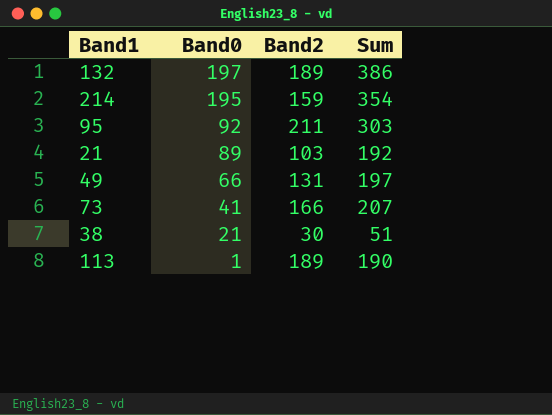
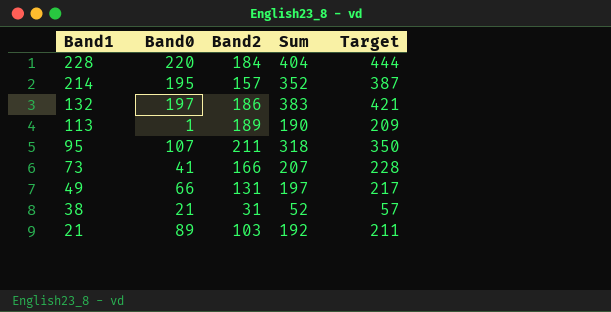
row order: Band0 descending -> Band1 descending
column Target | formula: none -> [Sum] * 1.1
row 228: none -> 220 | 184 | 404 | 444
214 | Band2: 159 -> 157
214 | Sum: 354 -> 352
132 | Band2: 189 -> 186
132 | Sum: 386 -> 383
95 | Band0: 92 -> 107
95 | Sum: 303 -> 318
38 | Band2: 30 -> 31
38 | Sum: 51 -> 52

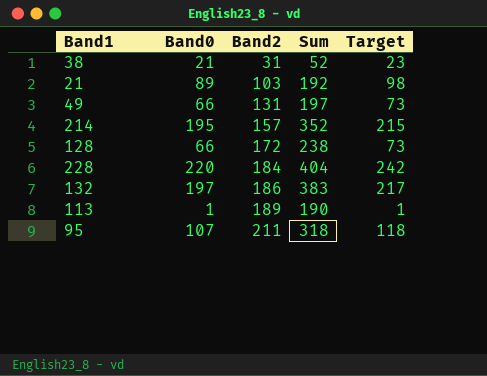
row order: Band1 descending -> Band2 ascending
column Target | formula: [Sum] * 1.1 -> [Band0] * 1.1
row 73: 41 | 166 | 207 | 228 -> none
row 128: none -> 66 | 172 | 238 | 73

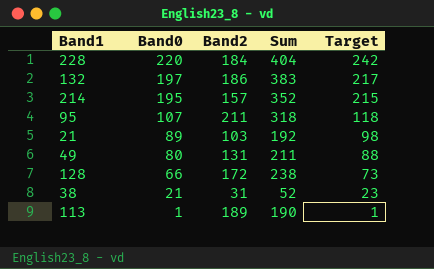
row order: Band2 ascending -> Band0 descending
49 | Band0: 66 -> 80
49 | Sum: 197 -> 211
49 | Target: 73 -> 88

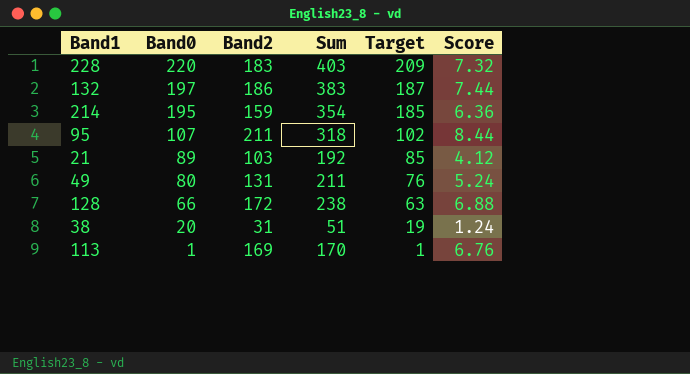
column Target | formula: [Band0] * 1.1 -> [Band0] * 0.95
column Score | formula: none -> [Band2] * 0.04
228 | Band2: 184 -> 183
228 | Sum: 404 -> 403
214 | Band2: 157 -> 159
214 | Sum: 352 -> 354
38 | Band0: 21 -> 20
38 | Sum: 52 -> 51
113 | Band2: 189 -> 169
113 | Sum: 190 -> 170

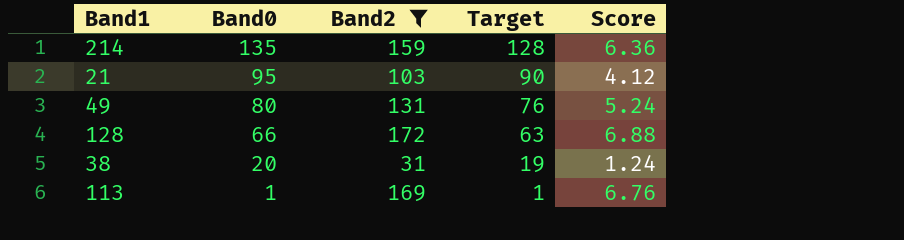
filter: none -> Band2 <= 172
column Sum | formula: [Band0] + [Band2] -> none
214 | Band0: 195 -> 135
214 | Target: 185 -> 128
21 | Band0: 89 -> 95
21 | Target: 85 -> 90

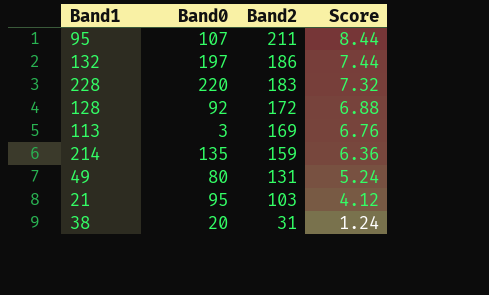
filter: Band2 <= 172 -> none
row order: Band0 descending -> Band2 descending
column Target | formula: [Band0] * 0.95 -> none
128 | Band0: 66 -> 92
113 | Band0: 1 -> 3

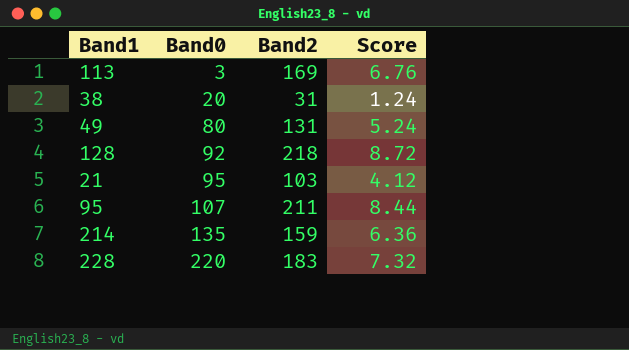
row order: Band2 descending -> Band0 ascending
row 132: 197 | 186 | 7.44 -> none
128 | Band2: 172 -> 218
128 | Score: 6.88 -> 8.72

